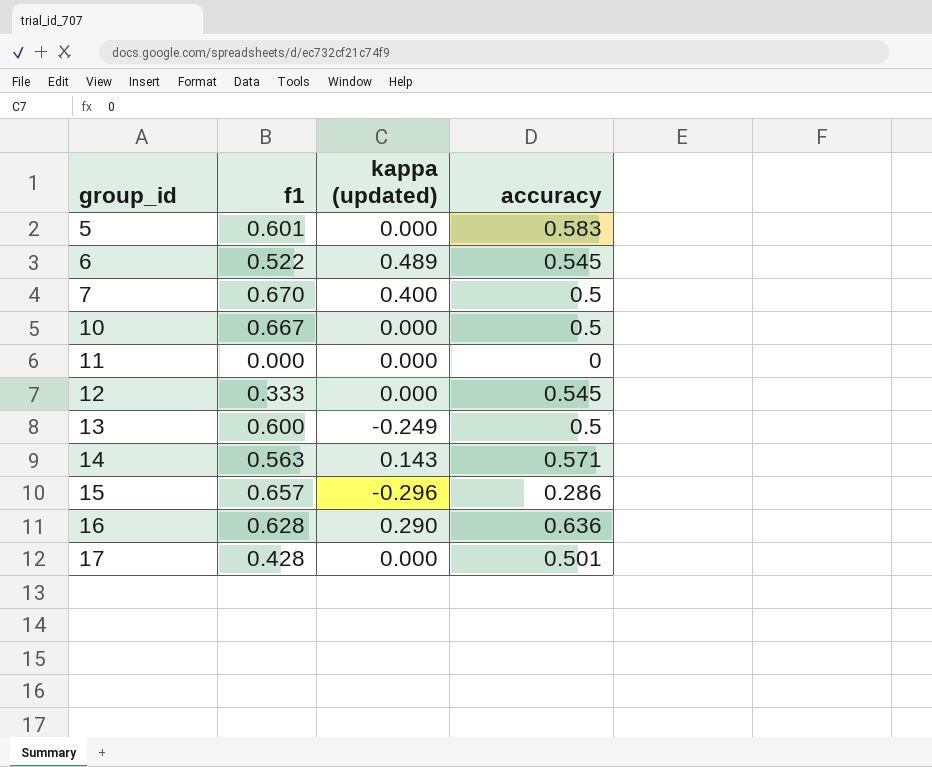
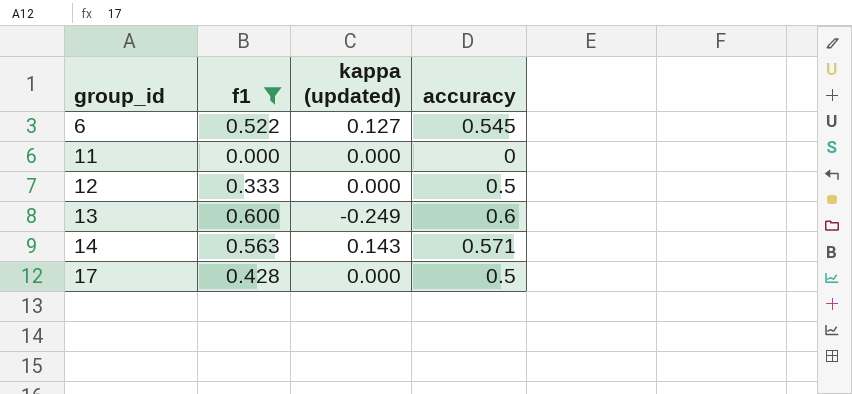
filter: none -> f1 <= 0.600
6 | kappa (updated): 0.489 -> 0.127
12 | accuracy: 0.545 -> 0.5
13 | accuracy: 0.5 -> 0.6
17 | accuracy: 0.501 -> 0.5

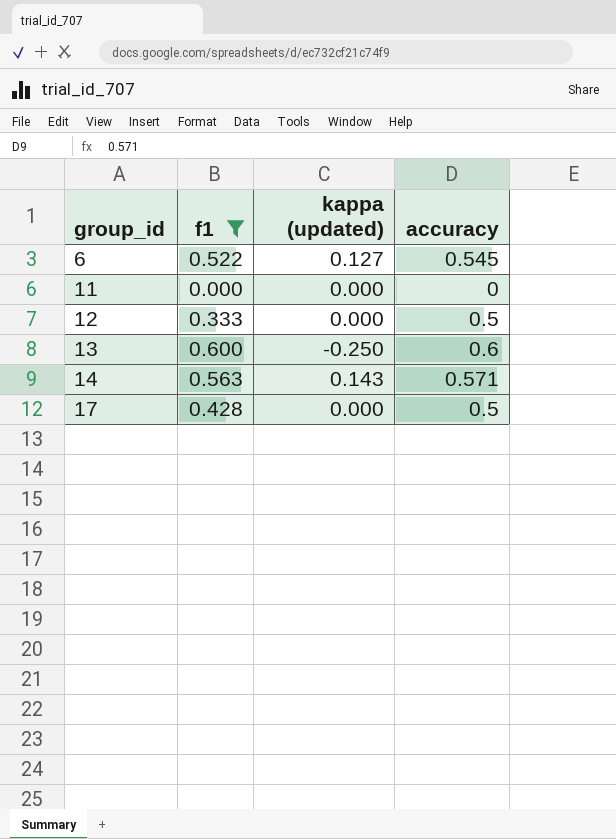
13 | kappa (updated): -0.249 -> -0.250

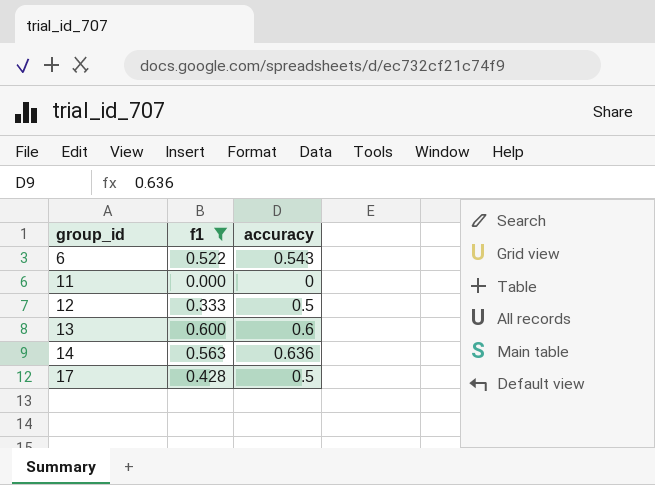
column kappa (updated) | position: 3 -> none
6 | accuracy: 0.545 -> 0.543
14 | accuracy: 0.571 -> 0.636

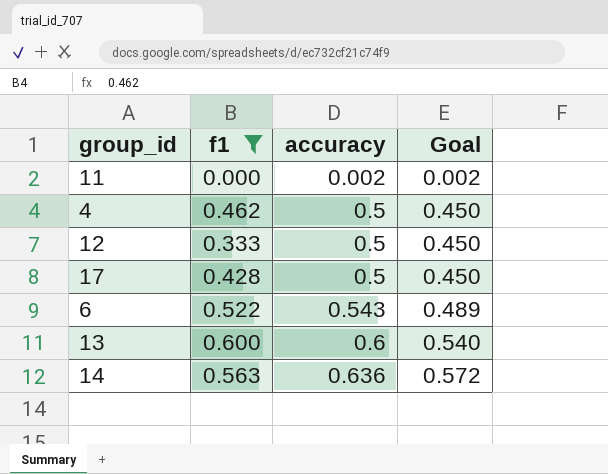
row order: group_id ascending -> accuracy ascending
column Goal | formula: none -> [accuracy] * 0.9
11 | accuracy: 0 -> 0.002
row 4: none -> 0.462 | 0.5 | 0.450

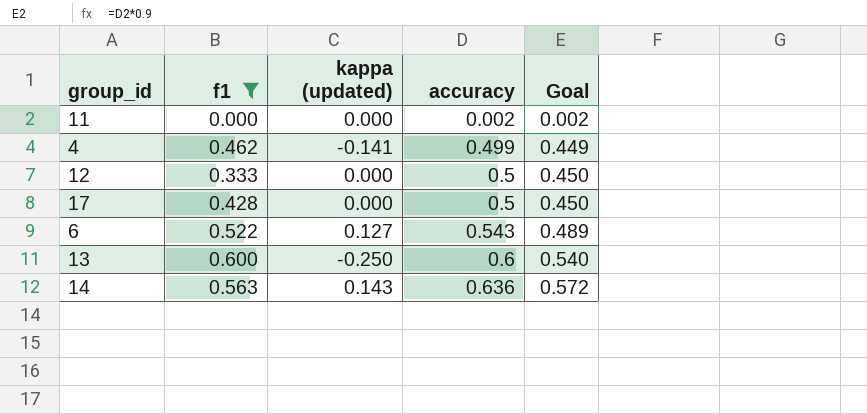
column kappa (updated) | position: none -> 3
4 | accuracy: 0.5 -> 0.499
4 | Goal: 0.450 -> 0.449

